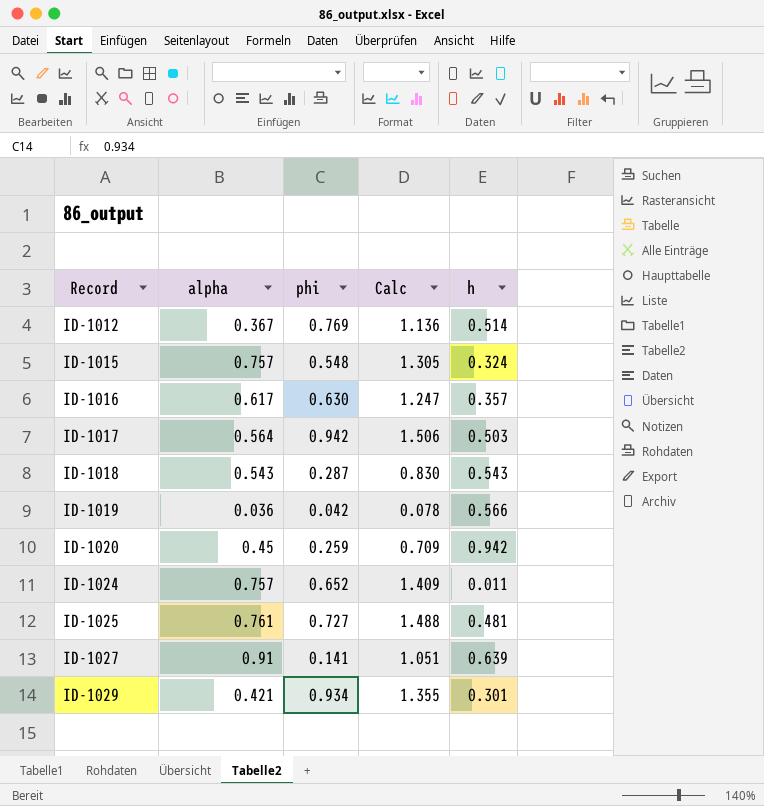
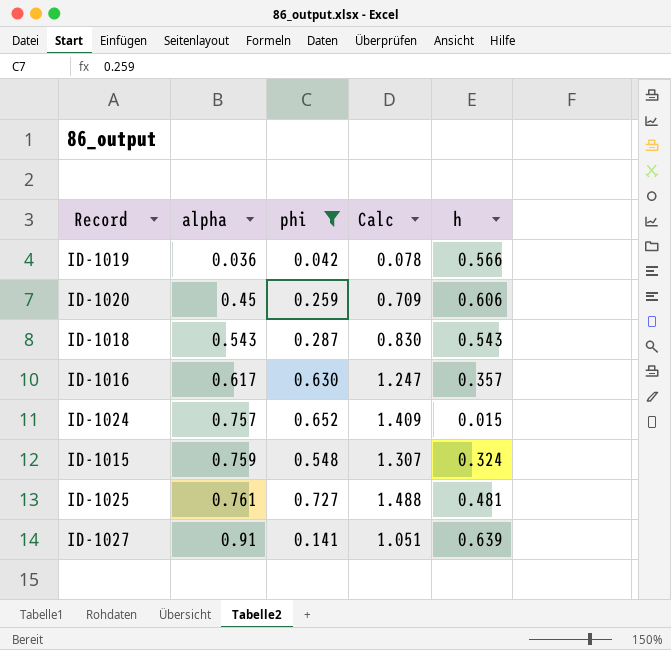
filter: none -> phi <= 0.727
row order: Record ascending -> alpha ascending
ID-1020 | h: 0.942 -> 0.606
ID-1024 | h: 0.011 -> 0.015
ID-1015 | alpha: 0.757 -> 0.759
ID-1015 | Calc: 1.305 -> 1.307

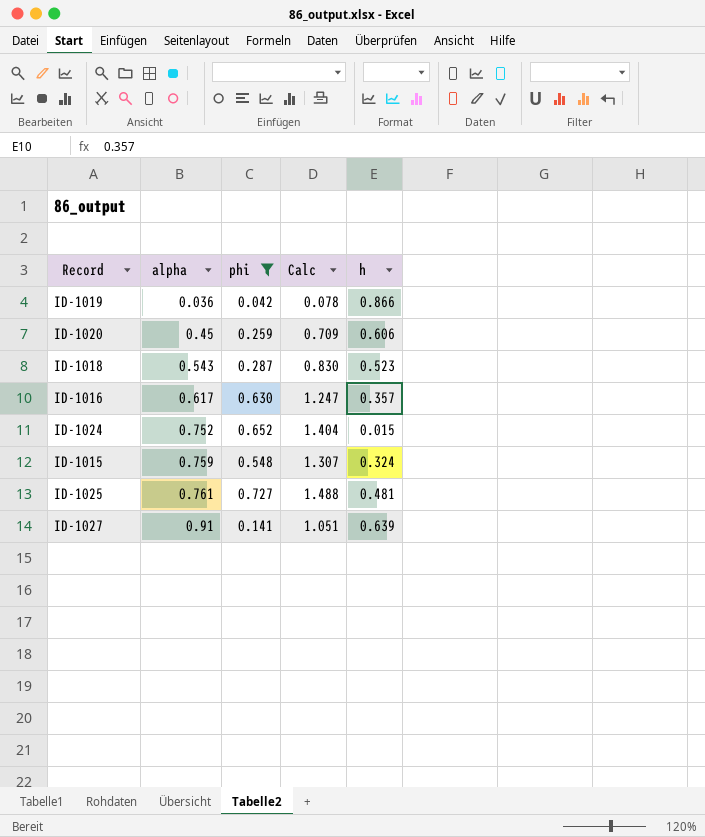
ID-1019 | h: 0.566 -> 0.866
ID-1018 | h: 0.543 -> 0.523
ID-1024 | alpha: 0.757 -> 0.752
ID-1024 | Calc: 1.409 -> 1.404

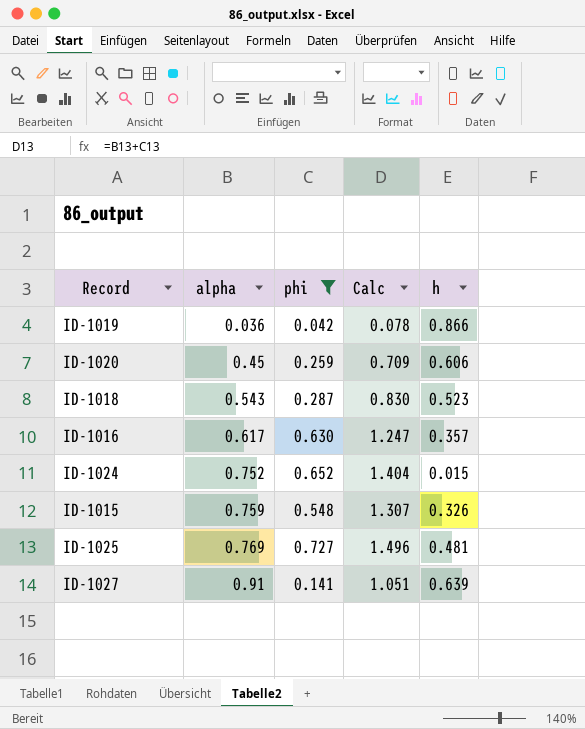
ID-1015 | h: 0.324 -> 0.326
ID-1025 | alpha: 0.761 -> 0.769
ID-1025 | Calc: 1.488 -> 1.496

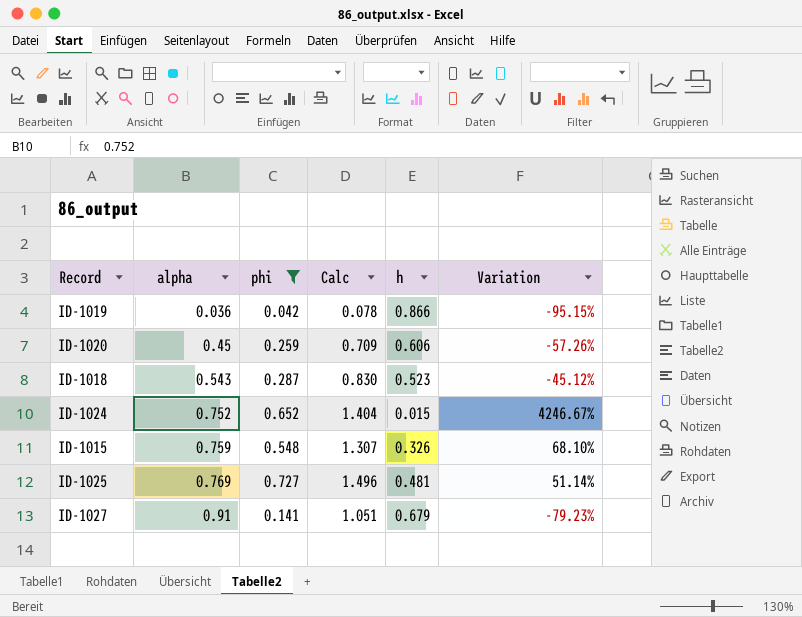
column Variation | formula: none -> ([phi] - [h]) / [h]
row ID-1016: 0.617 | 0.630 | 1.247 | 0.357 -> none
ID-1027 | h: 0.639 -> 0.679

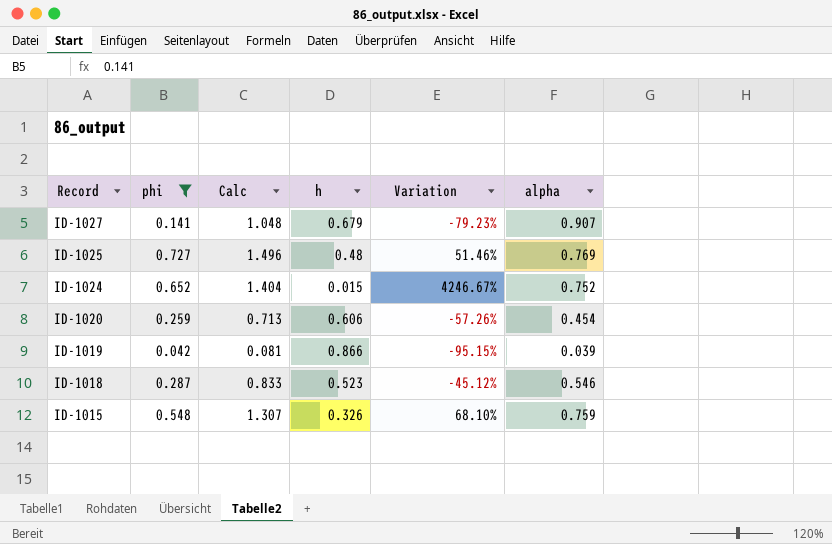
row order: alpha ascending -> Record descending
column alpha | position: 2 -> 6
ID-1027 | Calc: 1.051 -> 1.048
ID-1027 | alpha: 0.91 -> 0.907
ID-1025 | h: 0.481 -> 0.48
ID-1025 | Variation: 51.14% -> 51.46%
ID-1020 | Calc: 0.709 -> 0.713
ID-1020 | alpha: 0.45 -> 0.454
ID-1019 | Calc: 0.078 -> 0.081
ID-1019 | alpha: 0.036 -> 0.039
ID-1018 | Calc: 0.830 -> 0.833
ID-1018 | alpha: 0.543 -> 0.546

